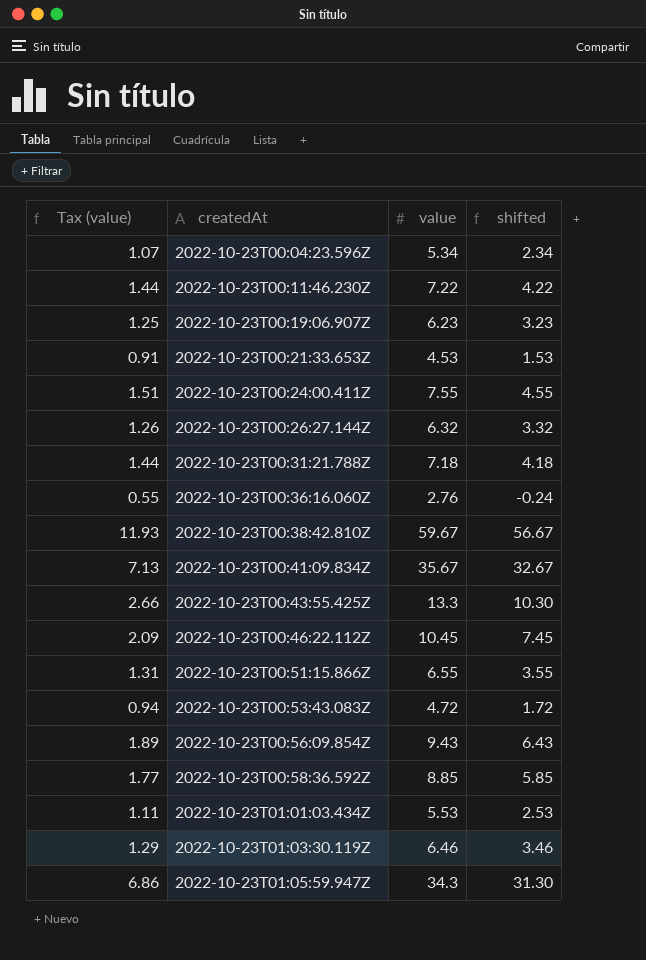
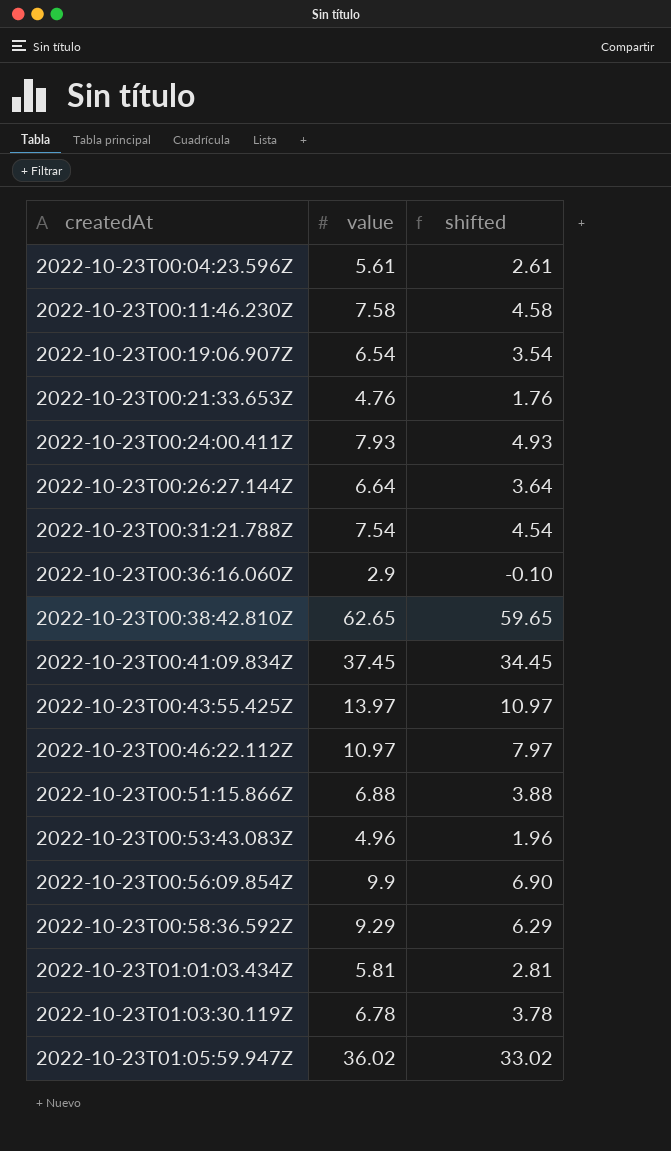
column Tax (value) | formula: [value] * 0.2 -> none
2022-10-23T00:04:23.596Z | value: 5.34 -> 5.61
2022-10-23T00:04:23.596Z | shifted: 2.34 -> 2.61
2022-10-23T00:11:46.230Z | value: 7.22 -> 7.58
2022-10-23T00:11:46.230Z | shifted: 4.22 -> 4.58
2022-10-23T00:19:06.907Z | value: 6.23 -> 6.54
2022-10-23T00:19:06.907Z | shifted: 3.23 -> 3.54
2022-10-23T00:21:33.653Z | value: 4.53 -> 4.76
2022-10-23T00:21:33.653Z | shifted: 1.53 -> 1.76
2022-10-23T00:24:00.411Z | value: 7.55 -> 7.93
2022-10-23T00:24:00.411Z | shifted: 4.55 -> 4.93
2022-10-23T00:26:27.144Z | value: 6.32 -> 6.64
2022-10-23T00:26:27.144Z | shifted: 3.32 -> 3.64
2022-10-23T00:31:21.788Z | value: 7.18 -> 7.54
2022-10-23T00:31:21.788Z | shifted: 4.18 -> 4.54
2022-10-23T00:36:16.060Z | value: 2.76 -> 2.9
2022-10-23T00:36:16.060Z | shifted: -0.24 -> -0.10
2022-10-23T00:38:42.810Z | value: 59.67 -> 62.65
2022-10-23T00:38:42.810Z | shifted: 56.67 -> 59.65
2022-10-23T00:41:09.834Z | value: 35.67 -> 37.45
2022-10-23T00:41:09.834Z | shifted: 32.67 -> 34.45
2022-10-23T00:43:55.425Z | value: 13.3 -> 13.97
2022-10-23T00:43:55.425Z | shifted: 10.30 -> 10.97
2022-10-23T00:46:22.112Z | value: 10.45 -> 10.97
2022-10-23T00:46:22.112Z | shifted: 7.45 -> 7.97
2022-10-23T00:51:15.866Z | value: 6.55 -> 6.88
2022-10-23T00:51:15.866Z | shifted: 3.55 -> 3.88
2022-10-23T00:53:43.083Z | value: 4.72 -> 4.96
2022-10-23T00:53:43.083Z | shifted: 1.72 -> 1.96
2022-10-23T00:56:09.854Z | value: 9.43 -> 9.9
2022-10-23T00:56:09.854Z | shifted: 6.43 -> 6.90
2022-10-23T00:58:36.592Z | value: 8.85 -> 9.29
2022-10-23T00:58:36.592Z | shifted: 5.85 -> 6.29
2022-10-23T01:01:03.434Z | value: 5.53 -> 5.81
2022-10-23T01:01:03.434Z | shifted: 2.53 -> 2.81
2022-10-23T01:03:30.119Z | value: 6.46 -> 6.78
2022-10-23T01:03:30.119Z | shifted: 3.46 -> 3.78
2022-10-23T01:05:59.947Z | value: 34.3 -> 36.02
2022-10-23T01:05:59.947Z | shifted: 31.30 -> 33.02

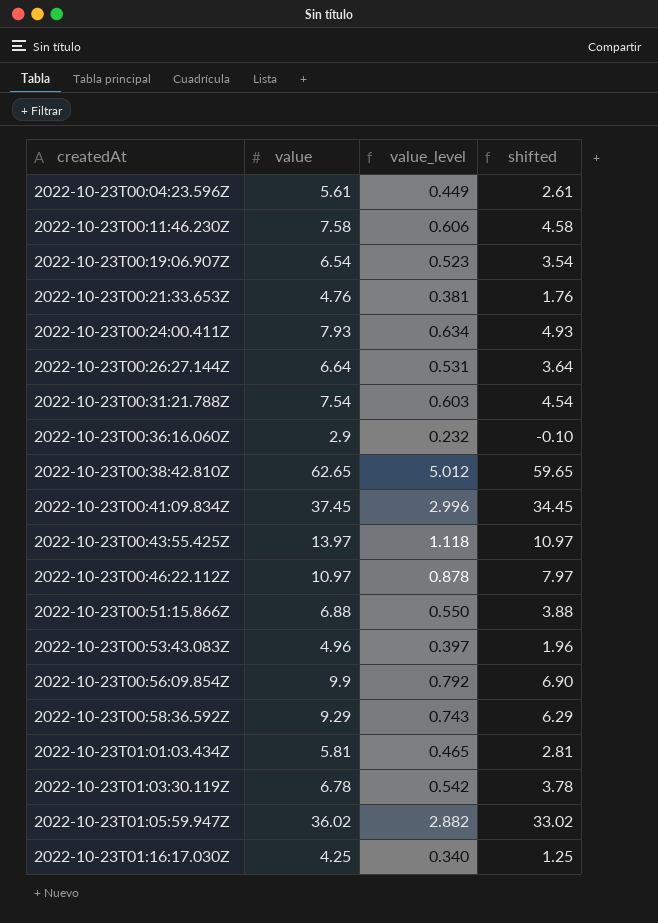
column value_level | formula: none -> [value] * 0.08
row 2022-10-23T01:16:17.030Z: none -> 4.25 | 0.340 | 1.25

